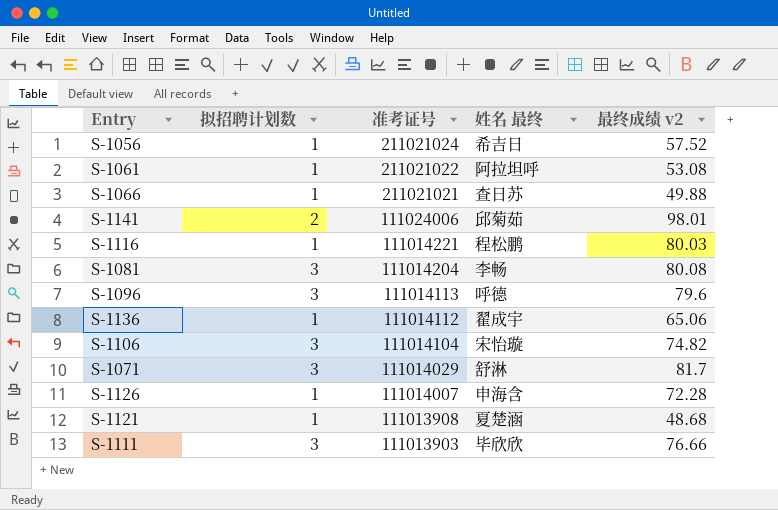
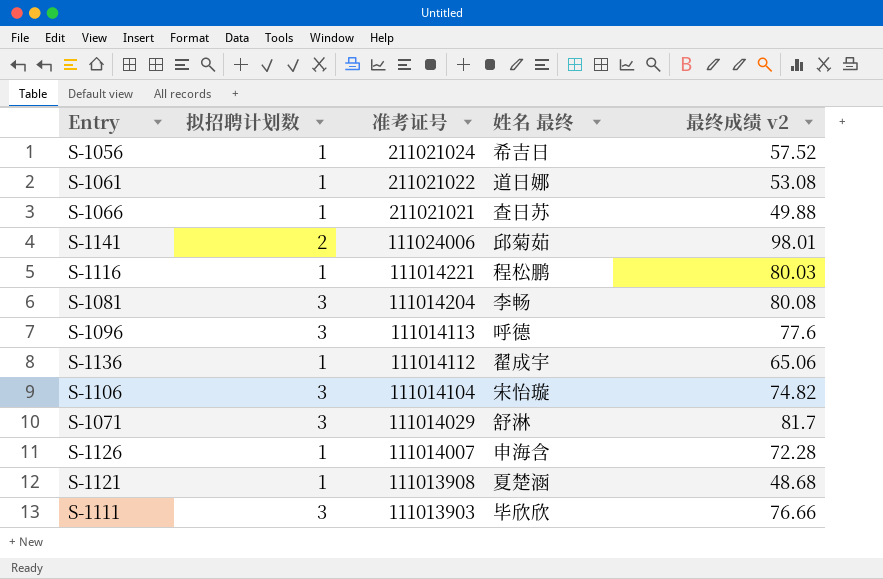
S-1061 | 姓名 最终: 阿拉坦呼 -> 道日娜
S-1096 | 最终成绩 v2: 79.6 -> 77.6

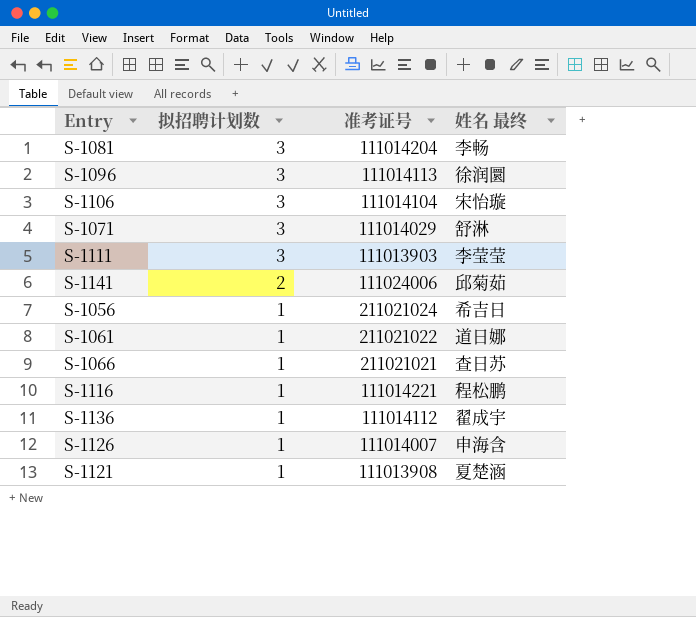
row order: 准考证号 descending -> 拟招聘计划数 descending
column 最终成绩 v2 | position: 5 -> none
S-1096 | 姓名 最终: 呼德 -> 徐润圜
S-1111 | 姓名 最终: 毕欣欣 -> 李莹莹

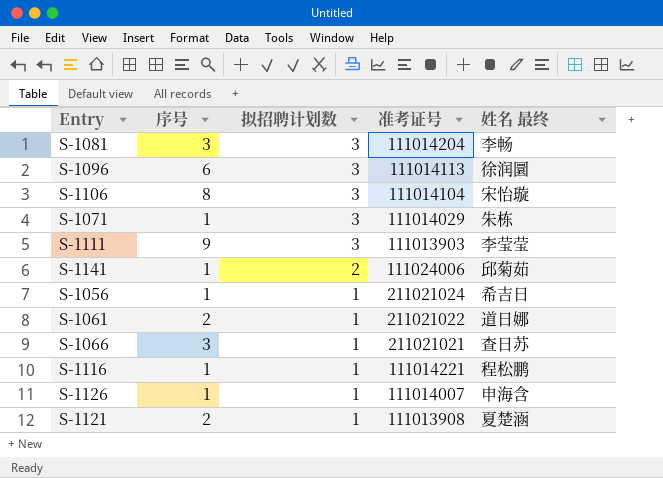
column 序号 | position: none -> 2
row S-1136: 1 | 111014112 | 翟成宇 -> none
S-1071 | 姓名 最终: 舒淋 -> 朱栋

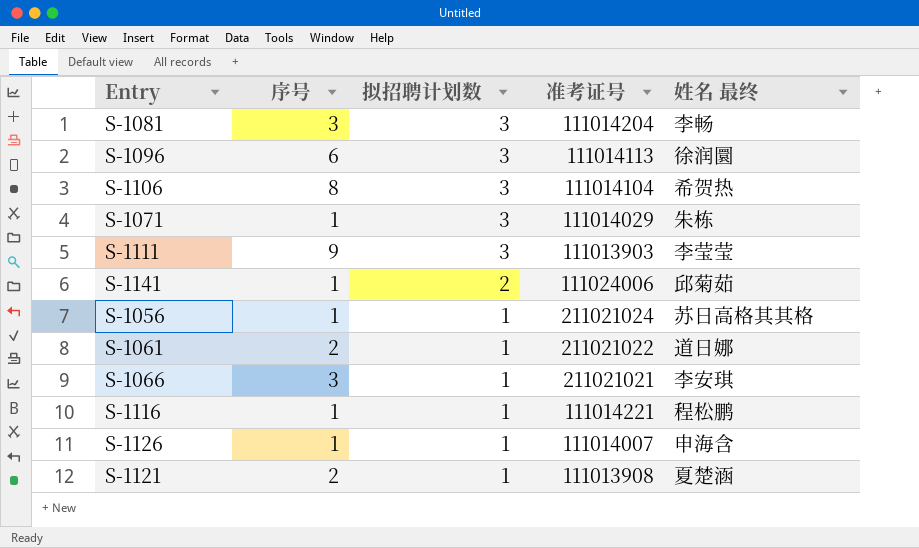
S-1106 | 姓名 最终: 宋怡璇 -> 希贺热
S-1056 | 姓名 最终: 希吉日 -> 苏日高格其其格
S-1066 | 姓名 最终: 查日苏 -> 李安琪

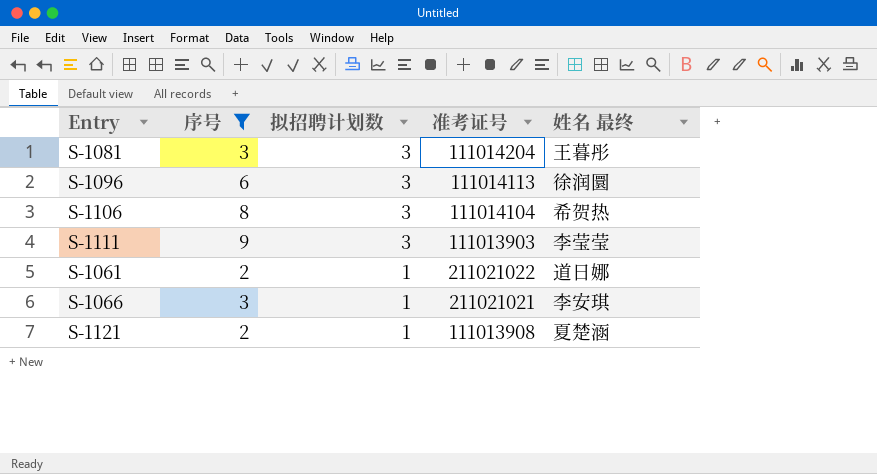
filter: none -> 序号 != 1
S-1081 | 姓名 最终: 李畅 -> 王暮彤

